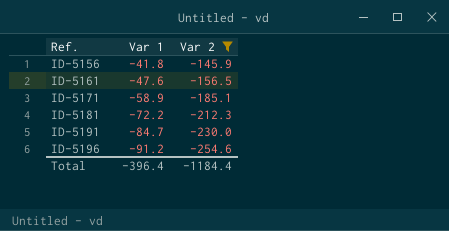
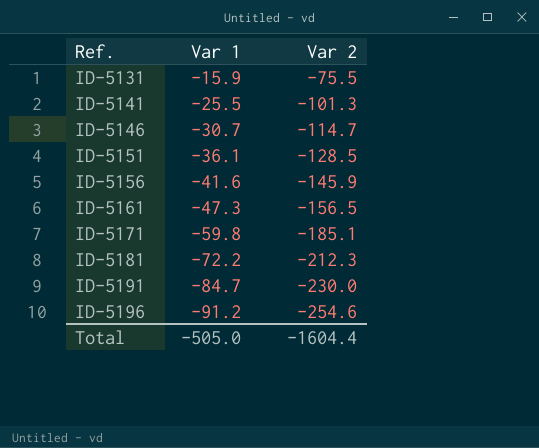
filter: Var 2 <= -145.9 -> none
ID-5156 | Var 1: -41.8 -> -41.6
ID-5161 | Var 1: -47.6 -> -47.3
ID-5171 | Var 1: -58.9 -> -59.8
Total | Var 1: -396.4 -> -505.0
Total | Var 2: -1184.4 -> -1604.4

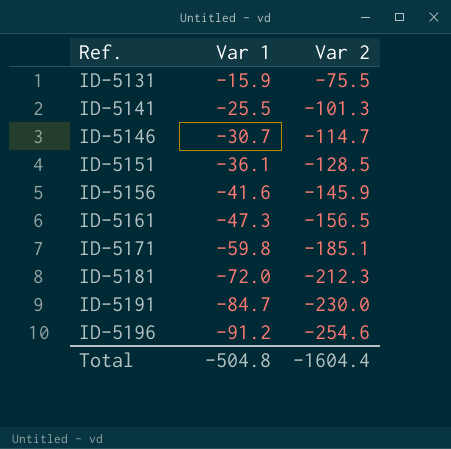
ID-5181 | Var 1: -72.2 -> -72.0
Total | Var 1: -505.0 -> -504.8

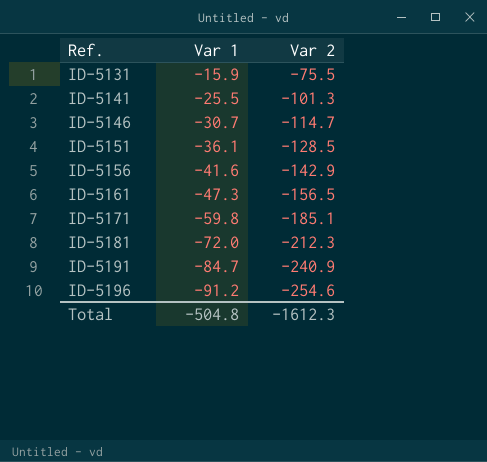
ID-5156 | Var 2: -145.9 -> -142.9
ID-5191 | Var 2: -230.0 -> -240.9
Total | Var 2: -1604.4 -> -1612.3

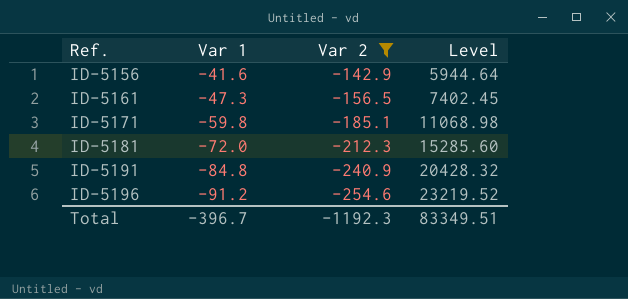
filter: none -> Var 2 <= -142.9
column Level | formula: none -> [Var 1] * [Var 2]
ID-5191 | Var 1: -84.7 -> -84.8
Total | Var 1: -504.8 -> -396.7
Total | Var 2: -1612.3 -> -1192.3

